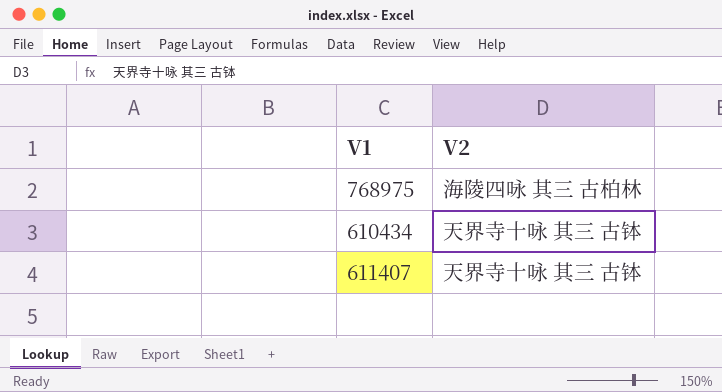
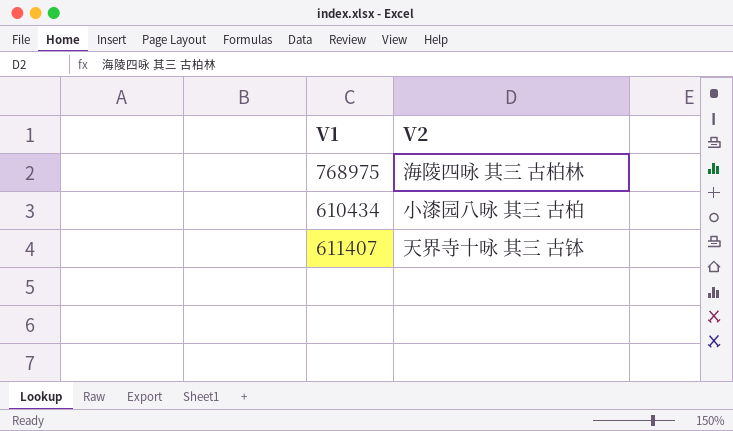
610434 | V2: 天界寺十咏 其三 古钵 -> 小漆园八咏 其三 古柏

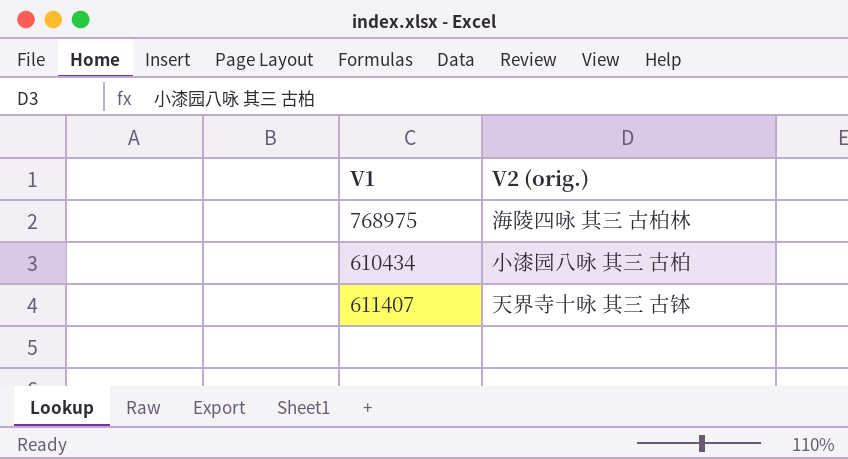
column name: V2 -> V2 (orig.)

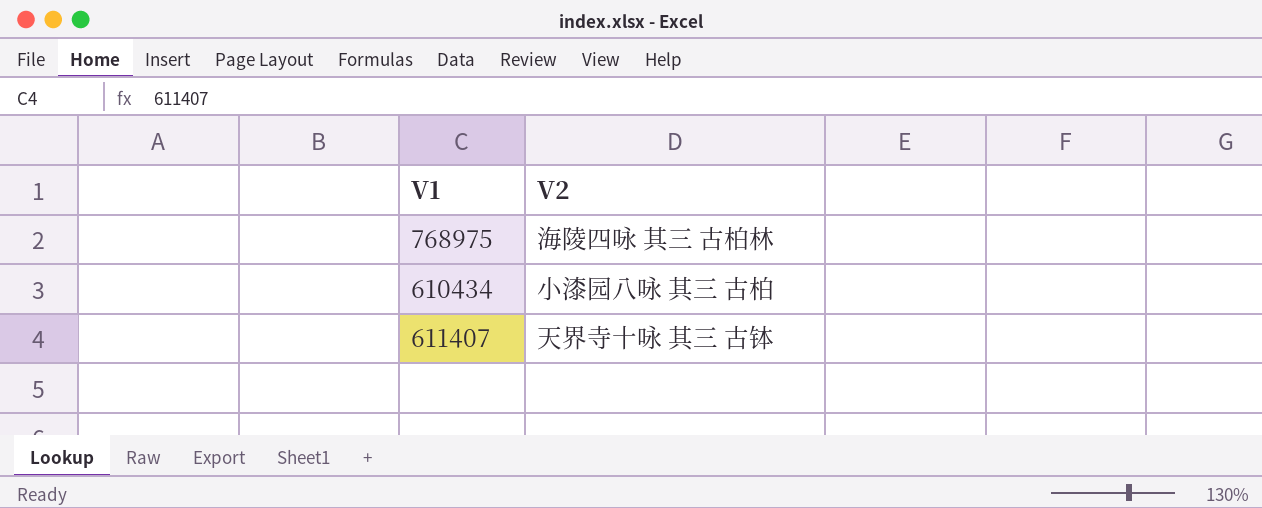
column name: V2 (orig.) -> V2

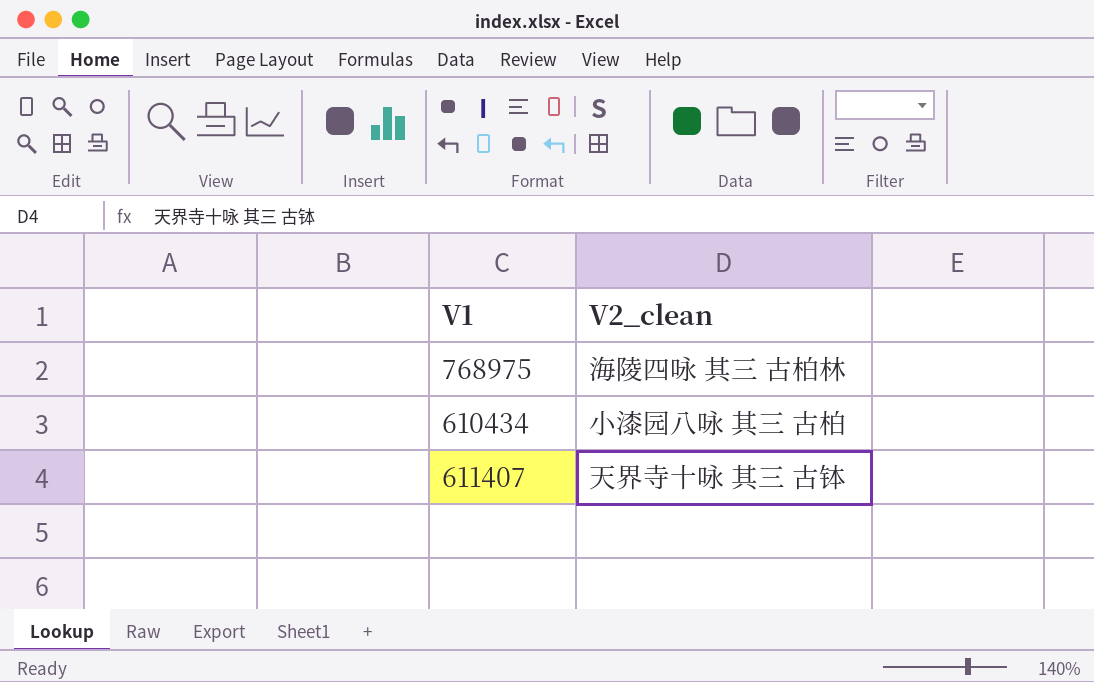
column name: V2 -> V2_clean

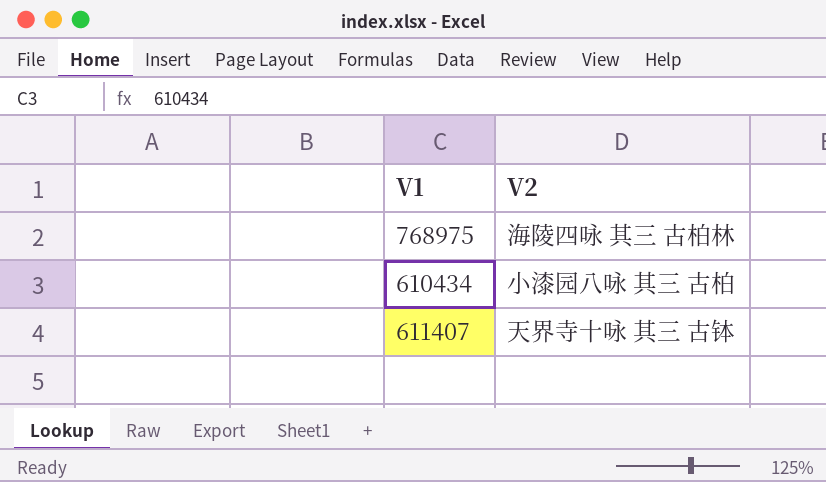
column name: V2_clean -> V2

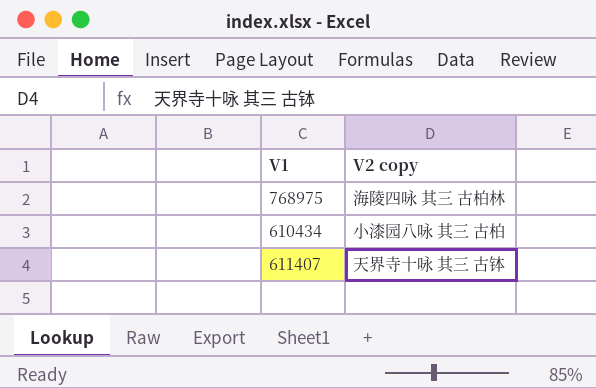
column name: V2 -> V2 copy

